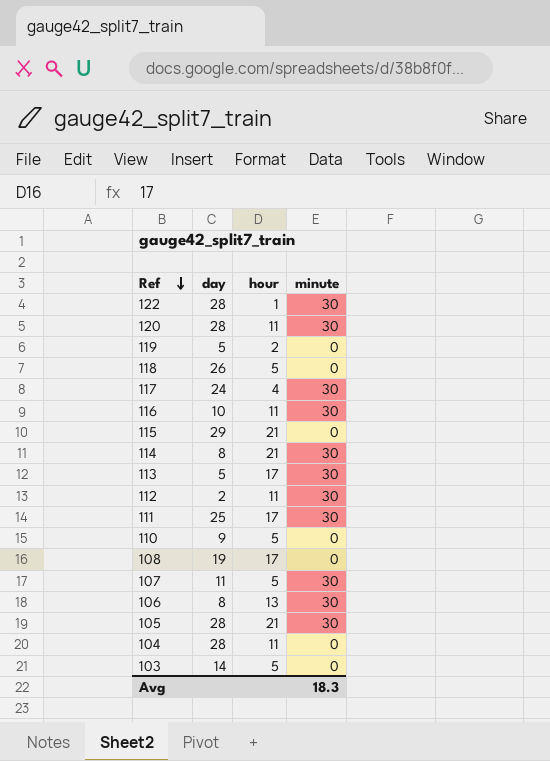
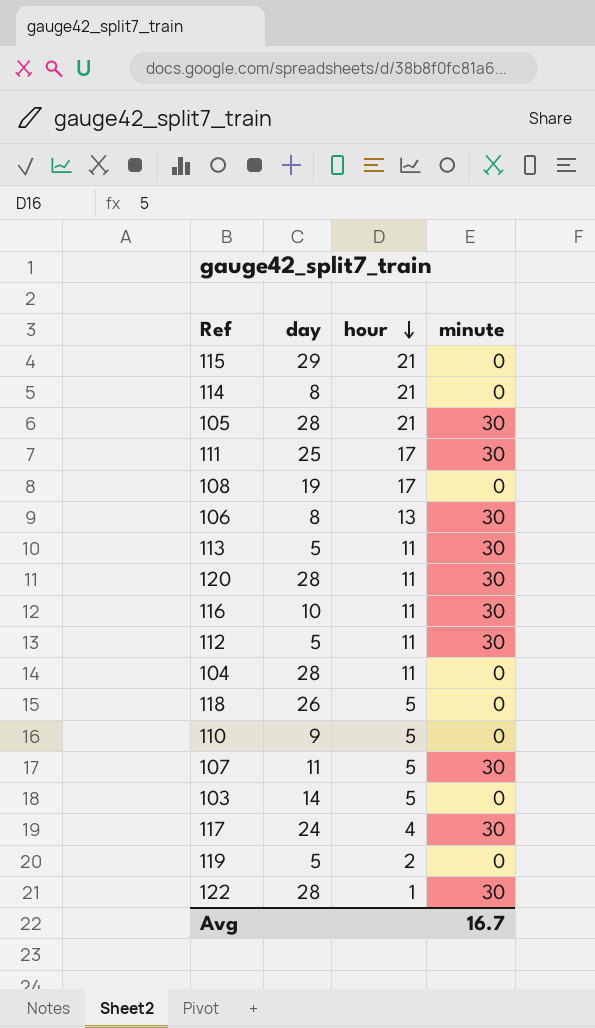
row order: Ref descending -> hour descending
114 | minute: 30 -> 0
113 | hour: 17 -> 11
112 | day: 2 -> 5
Avg | minute: 18.3 -> 16.7

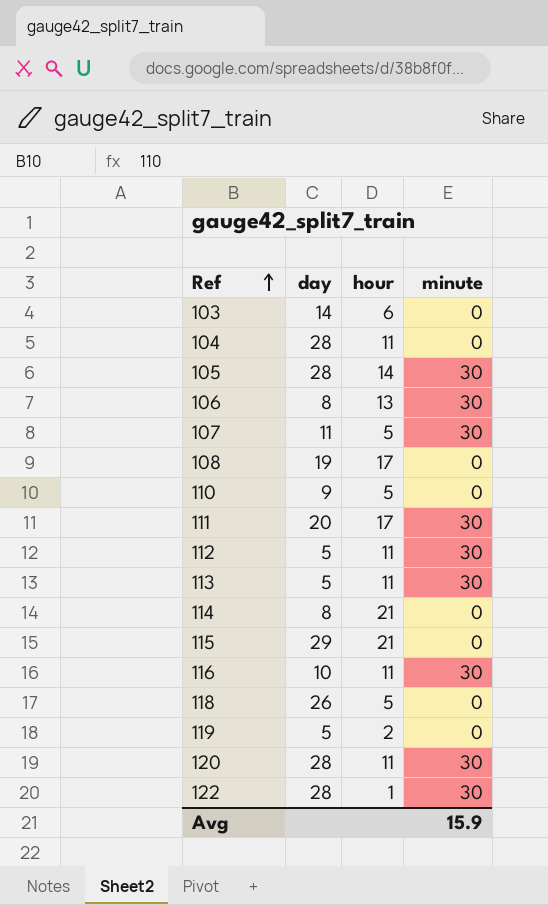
row order: hour descending -> Ref ascending
row 117: 24 | 4 | 30 -> none
103 | hour: 5 -> 6
105 | hour: 21 -> 14
111 | day: 25 -> 20
Avg | minute: 16.7 -> 15.9

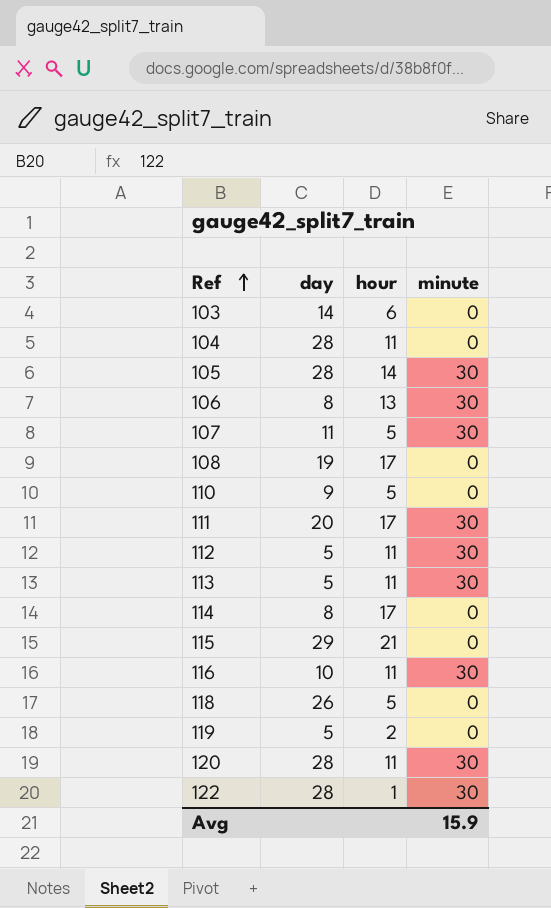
114 | hour: 21 -> 17

